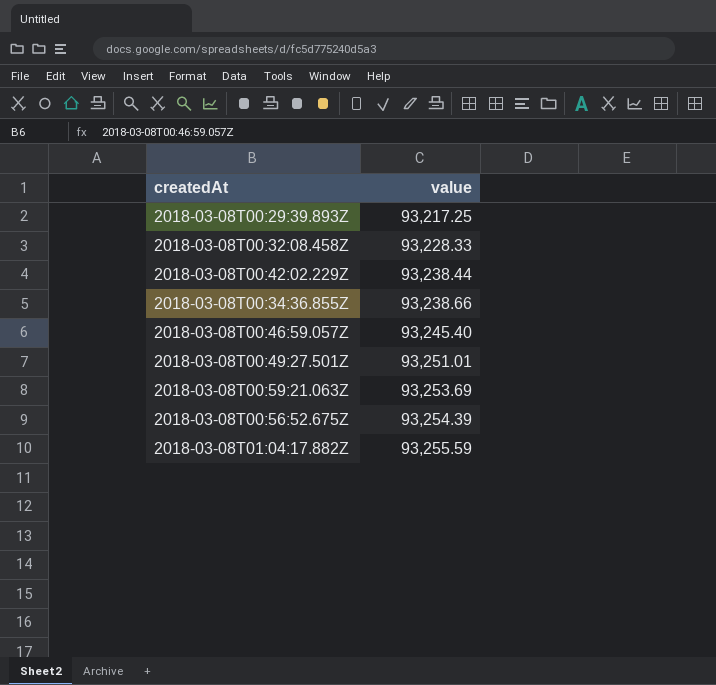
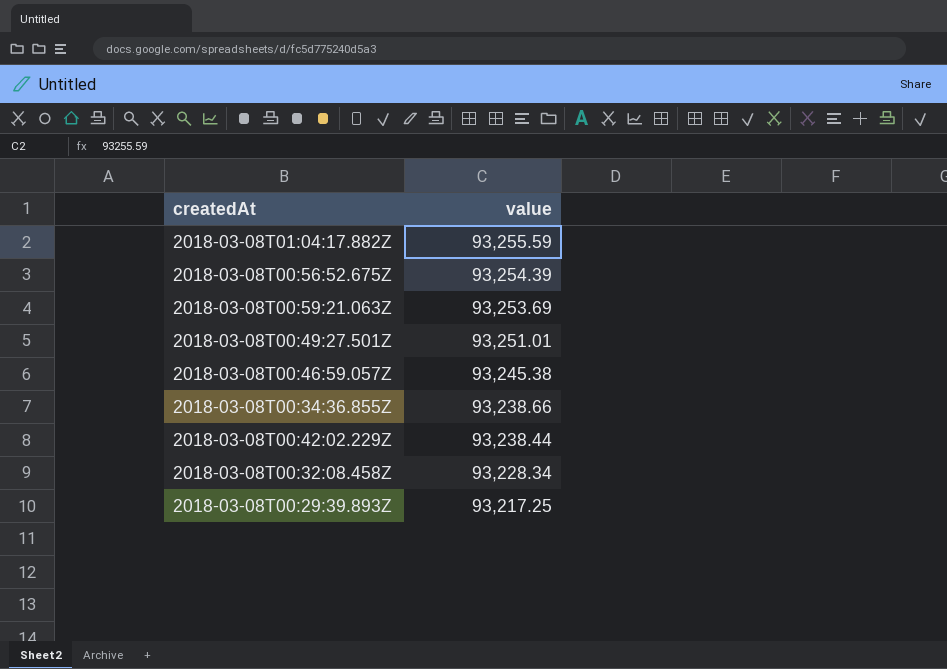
row order: value ascending -> value descending
2018-03-08T00:46:59.057Z | value: 93,245.40 -> 93,245.38
2018-03-08T00:32:08.458Z | value: 93,228.33 -> 93,228.34

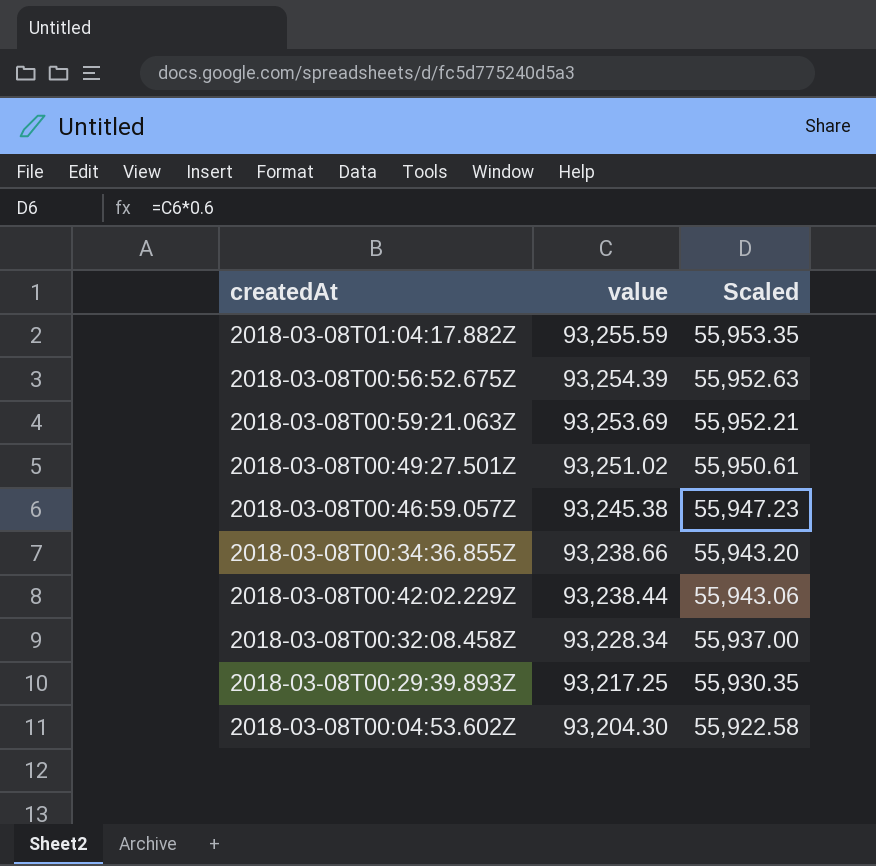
column Scaled | formula: none -> [value] * 0.6
2018-03-08T00:49:27.501Z | value: 93,251.01 -> 93,251.02
row 2018-03-08T00:04:53.602Z: none -> 93,204.30 | 55,922.58

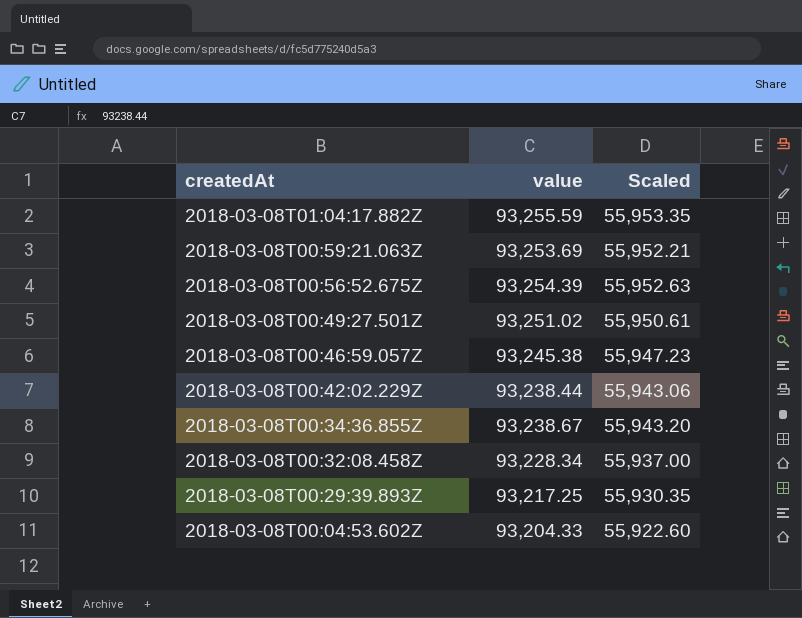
row order: value descending -> createdAt descending
2018-03-08T00:34:36.855Z | value: 93,238.66 -> 93,238.67
2018-03-08T00:04:53.602Z | value: 93,204.30 -> 93,204.33
2018-03-08T00:04:53.602Z | Scaled: 55,922.58 -> 55,922.60

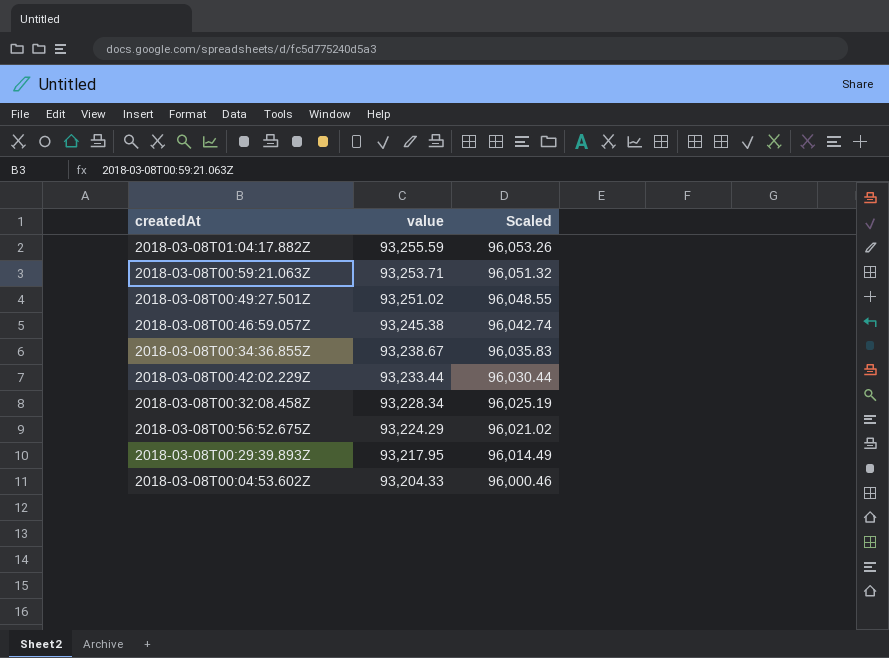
row order: createdAt descending -> value descending
column Scaled | formula: [value] * 0.6 -> [value] * 1.03
2018-03-08T00:59:21.063Z | value: 93,253.69 -> 93,253.71
2018-03-08T00:42:02.229Z | value: 93,238.44 -> 93,233.44
2018-03-08T00:56:52.675Z | value: 93,254.39 -> 93,224.29
2018-03-08T00:29:39.893Z | value: 93,217.25 -> 93,217.95

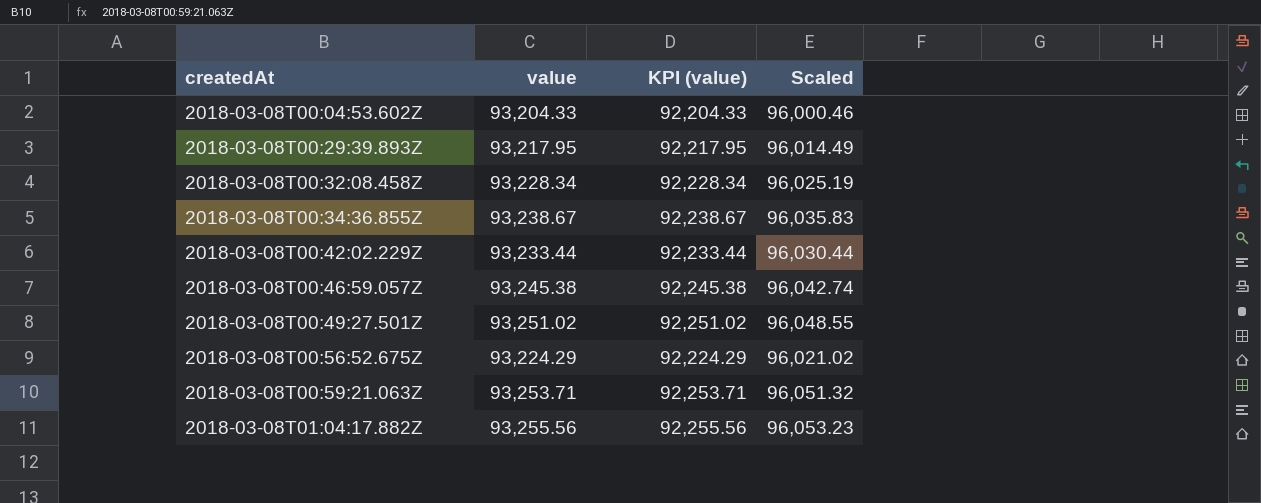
row order: value descending -> createdAt ascending
column KPI (value) | formula: none -> [value] - 1000
2018-03-08T01:04:17.882Z | value: 93,255.59 -> 93,255.56
2018-03-08T01:04:17.882Z | Scaled: 96,053.26 -> 96,053.23

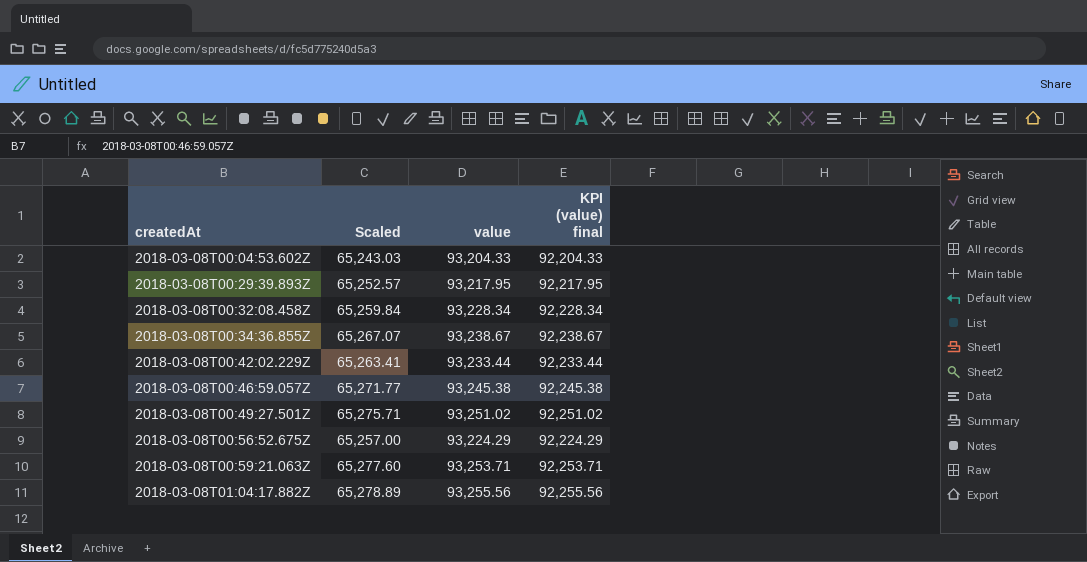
column Scaled | formula: [value] * 1.03 -> [value] * 0.7
column Scaled | position: 4 -> 2
column name: KPI (value) -> KPI (value) final

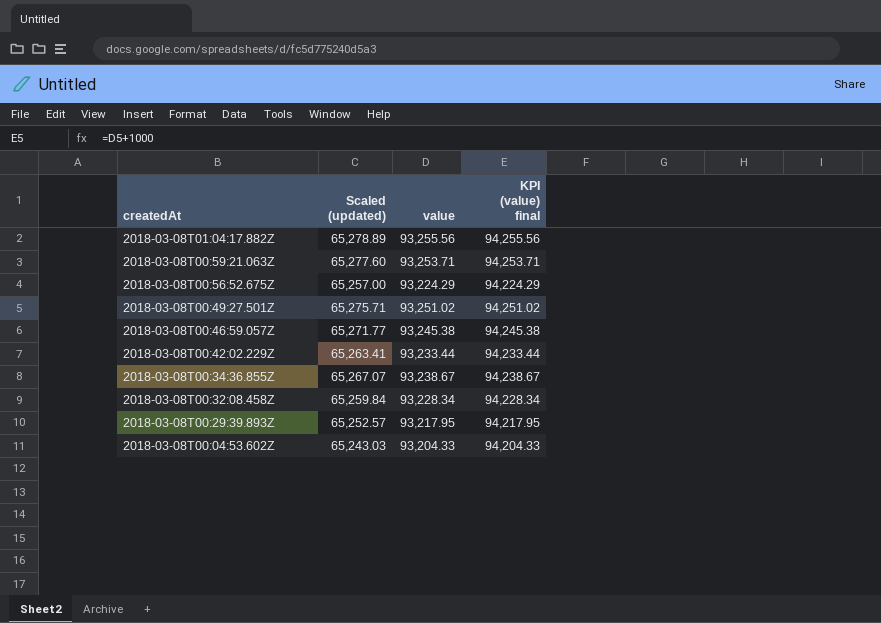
row order: createdAt ascending -> createdAt descending
column name: Scaled -> Scaled (updated)
column KPI (value) final | formula: [value] - 1000 -> [value] + 1000

